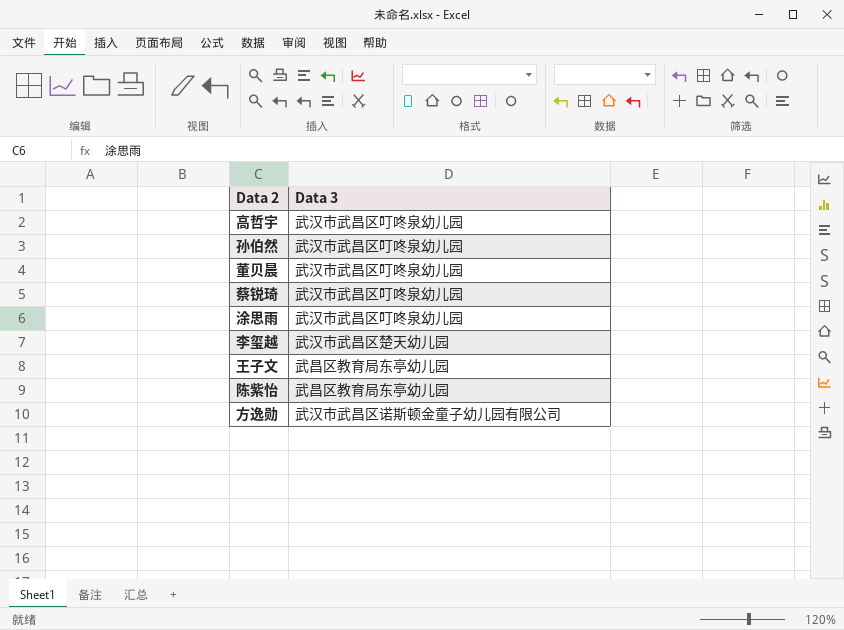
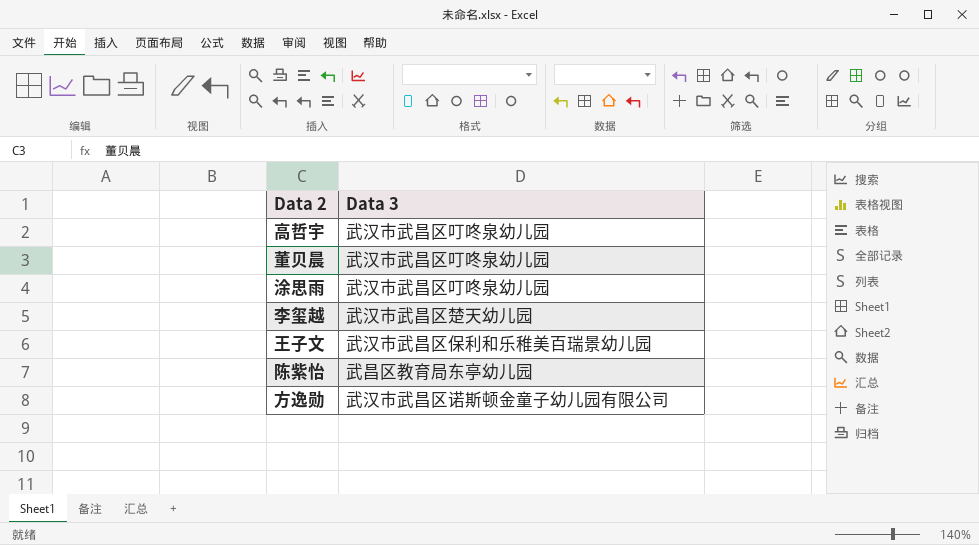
row 孙伯然: 武汉市武昌区叮咚泉幼儿园 -> none
row 蔡锐琦: 武汉市武昌区叮咚泉幼儿园 -> none
王子文 | Data 3: 武昌区教育局东亭幼儿园 -> 武汉市武昌区保利和乐稚美百瑞景幼儿园

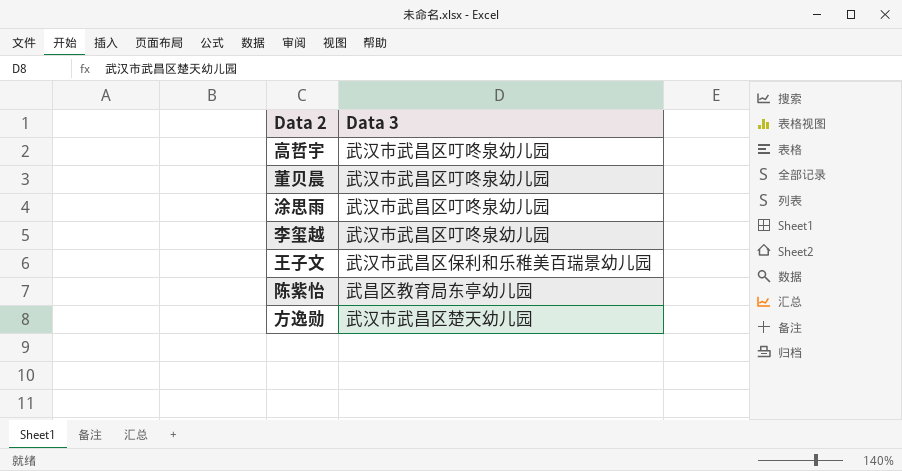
李玺越 | Data 3: 武汉市武昌区楚天幼儿园 -> 武汉市武昌区叮咚泉幼儿园
方逸勋 | Data 3: 武汉市武昌区诺斯顿金童子幼儿园有限公司 -> 武汉市武昌区楚天幼儿园

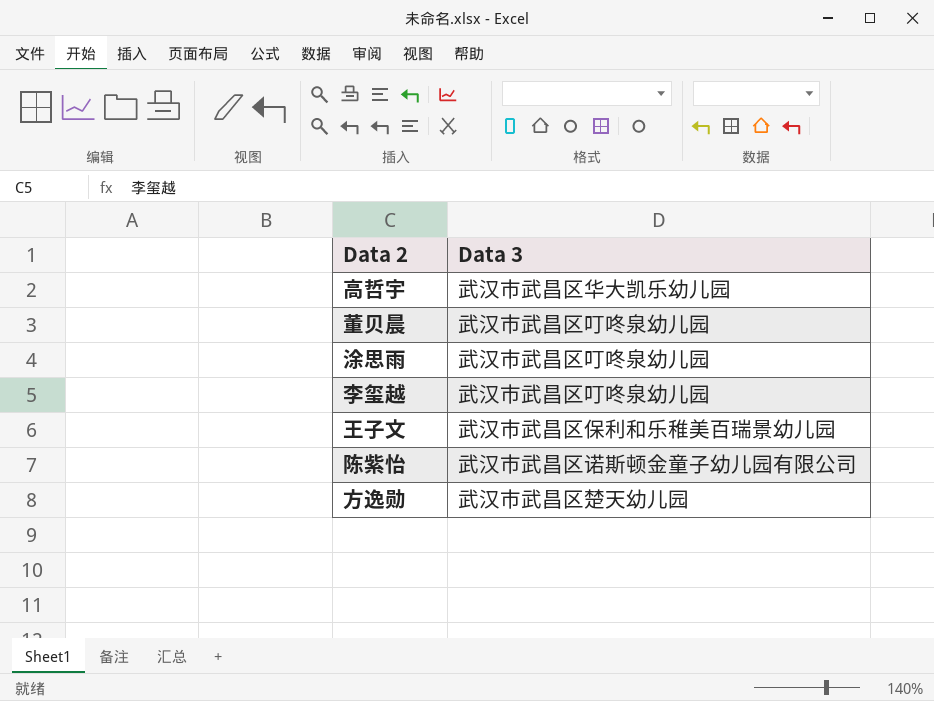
高哲宇 | Data 3: 武汉市武昌区叮咚泉幼儿园 -> 武汉市武昌区华大凯乐幼儿园
陈紫怡 | Data 3: 武昌区教育局东亭幼儿园 -> 武汉市武昌区诺斯顿金童子幼儿园有限公司

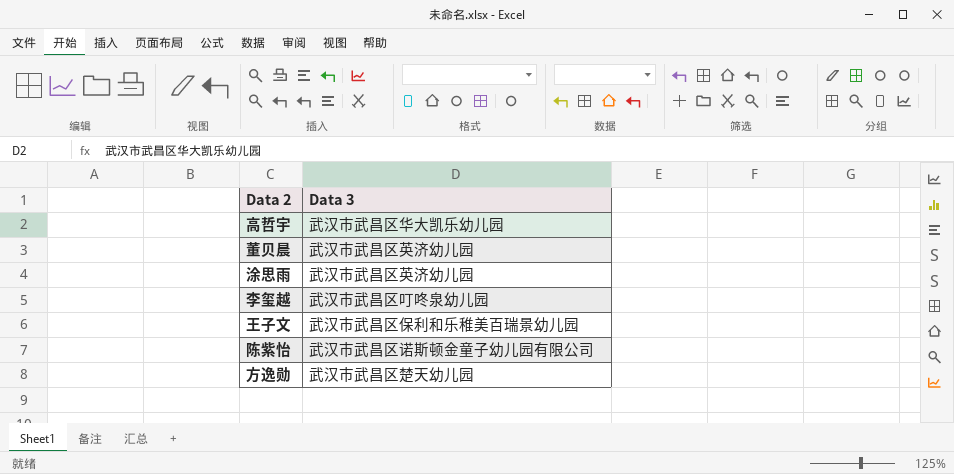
董贝晨 | Data 3: 武汉市武昌区叮咚泉幼儿园 -> 武汉市武昌区英济幼儿园
涂思雨 | Data 3: 武汉市武昌区叮咚泉幼儿园 -> 武汉市武昌区英济幼儿园

